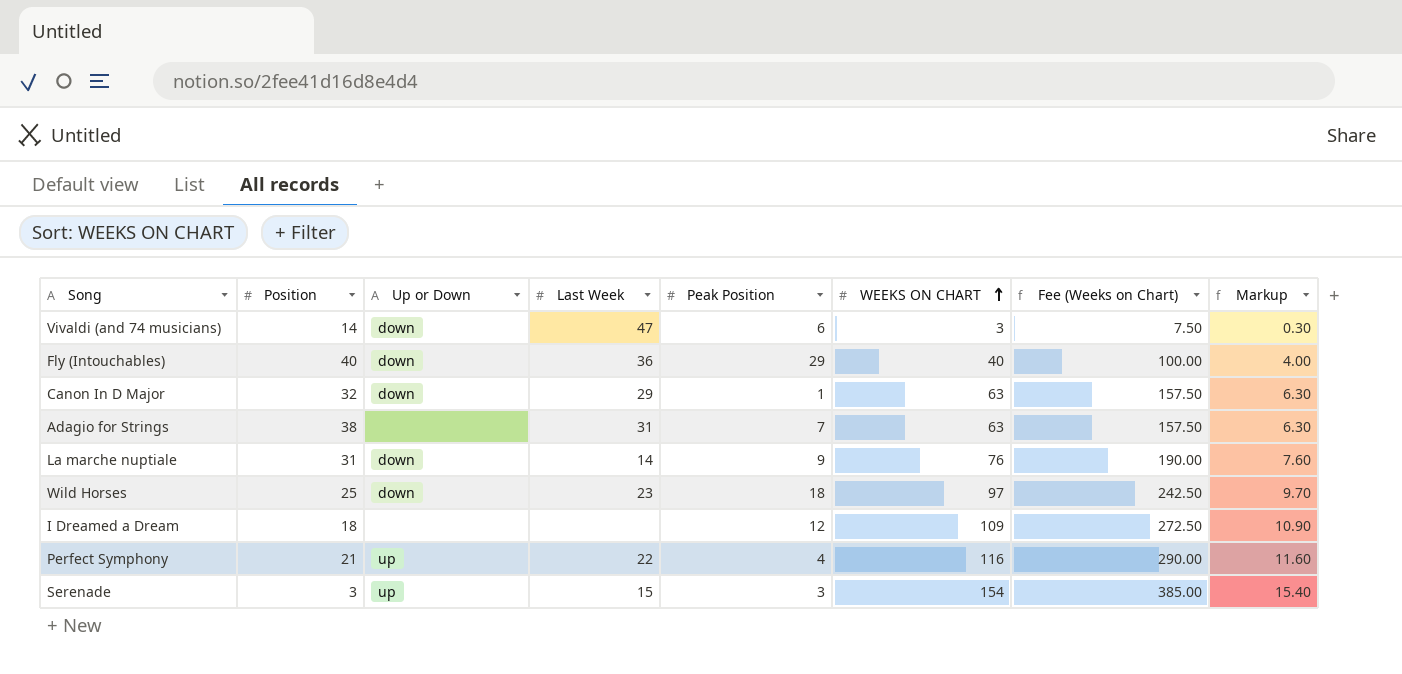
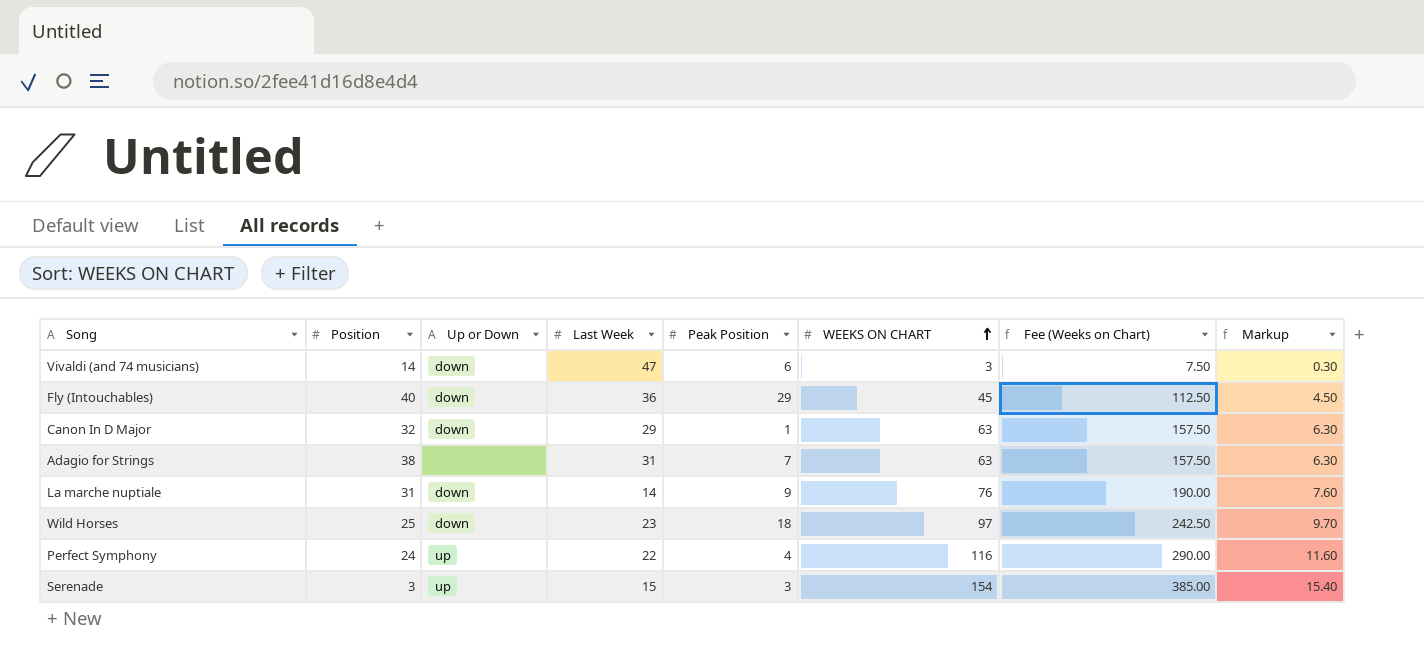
row I Dreamed a Dream: 18 | none | none | 12 | 109 | 272.50 | 10.90 -> none
Fly (Intouchables) | WEEKS ON CHART: 40 -> 45
Fly (Intouchables) | Fee (Weeks on Chart): 100.00 -> 112.50
Fly (Intouchables) | Markup: 4.00 -> 4.50
Perfect Symphony | Position: 21 -> 24

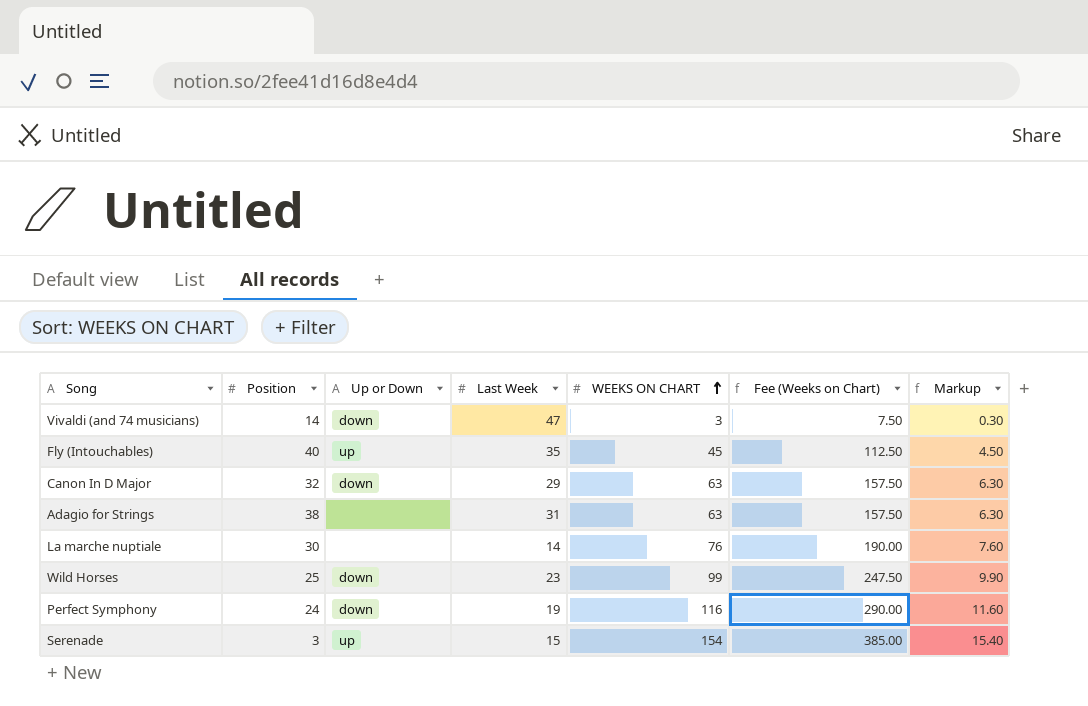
column Peak Position | position: 5 -> none
Fly (Intouchables) | Up or Down: down -> up
Fly (Intouchables) | Last Week: 36 -> 35
La marche nuptiale | Position: 31 -> 30
La marche nuptiale | Up or Down: down -> none
Wild Horses | WEEKS ON CHART: 97 -> 99
Wild Horses | Fee (Weeks on Chart): 242.50 -> 247.50
Wild Horses | Markup: 9.70 -> 9.90
Perfect Symphony | Up or Down: up -> down
Perfect Symphony | Last Week: 22 -> 19

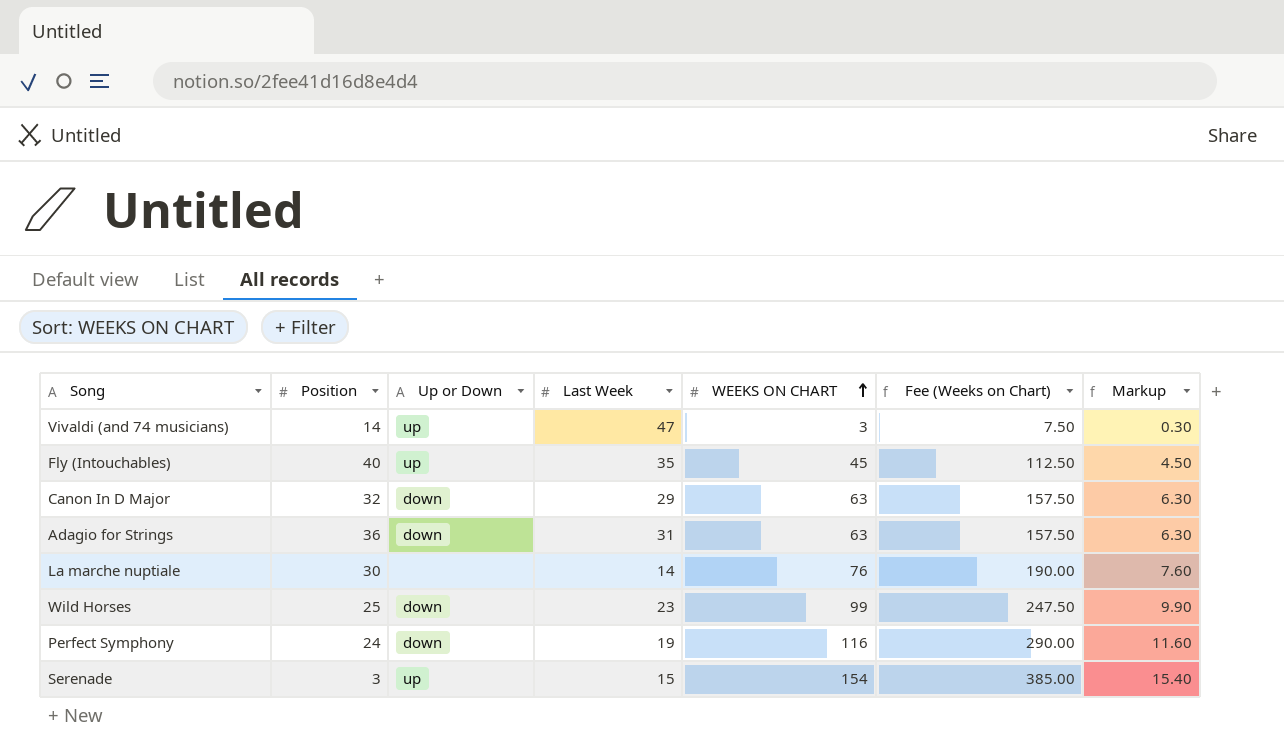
Vivaldi (and 74 musicians) | Up or Down: down -> up
Adagio for Strings | Position: 38 -> 36
Adagio for Strings | Up or Down: none -> down

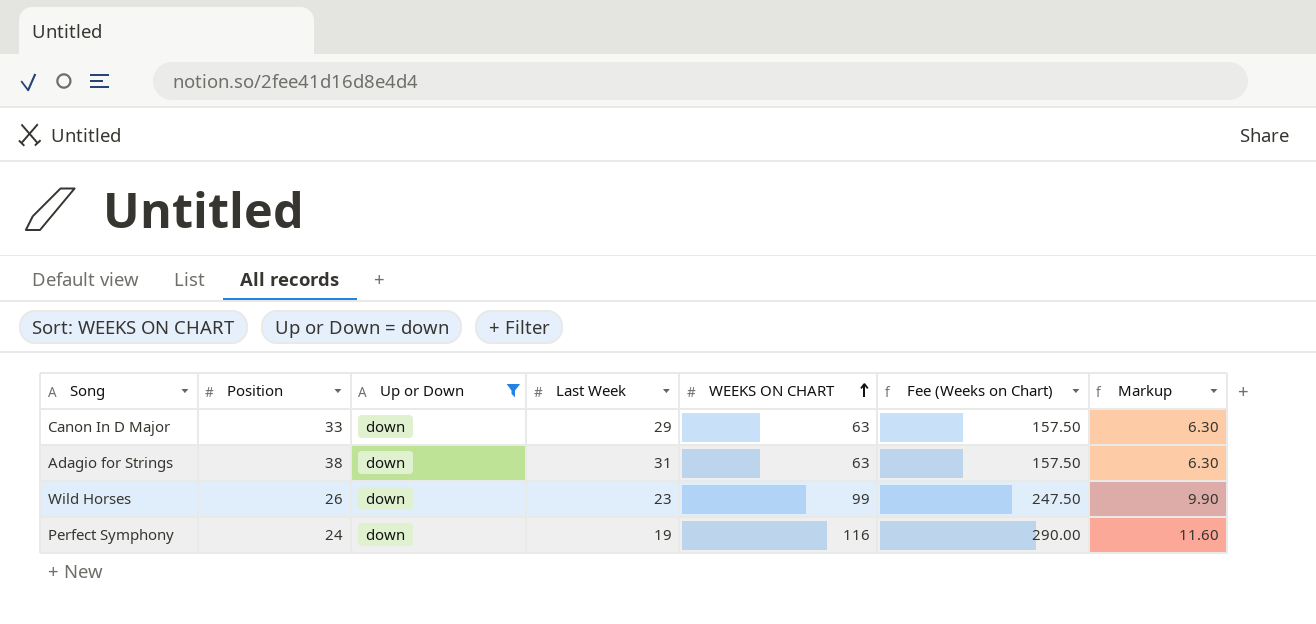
filter: none -> Up or Down = down
Canon In D Major | Position: 32 -> 33
Adagio for Strings | Position: 36 -> 38
Wild Horses | Position: 25 -> 26

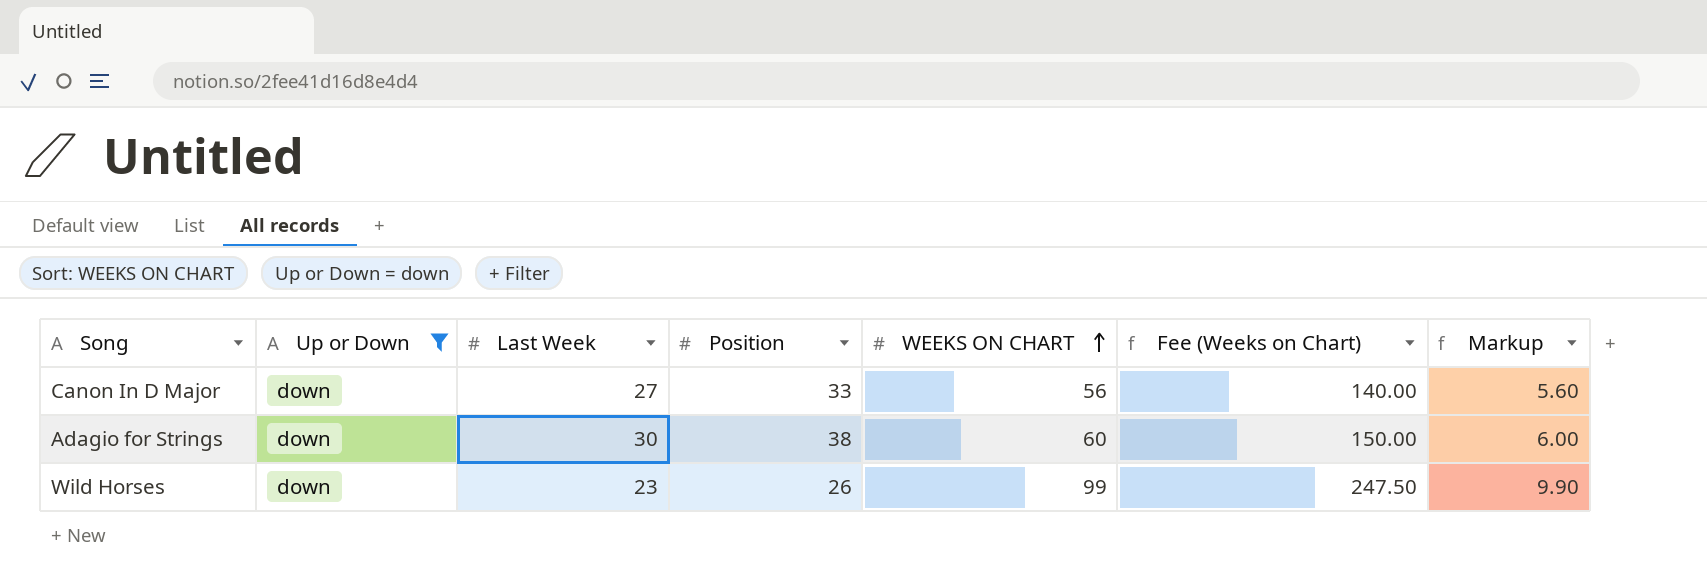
column Position | position: 2 -> 4
row Perfect Symphony: 24 | down | 19 | 116 | 290.00 | 11.60 -> none
Canon In D Major | Last Week: 29 -> 27
Canon In D Major | WEEKS ON CHART: 63 -> 56
Canon In D Major | Fee (Weeks on Chart): 157.50 -> 140.00
Canon In D Major | Markup: 6.30 -> 5.60
Adagio for Strings | Last Week: 31 -> 30
Adagio for Strings | WEEKS ON CHART: 63 -> 60
Adagio for Strings | Fee (Weeks on Chart): 157.50 -> 150.00
Adagio for Strings | Markup: 6.30 -> 6.00

